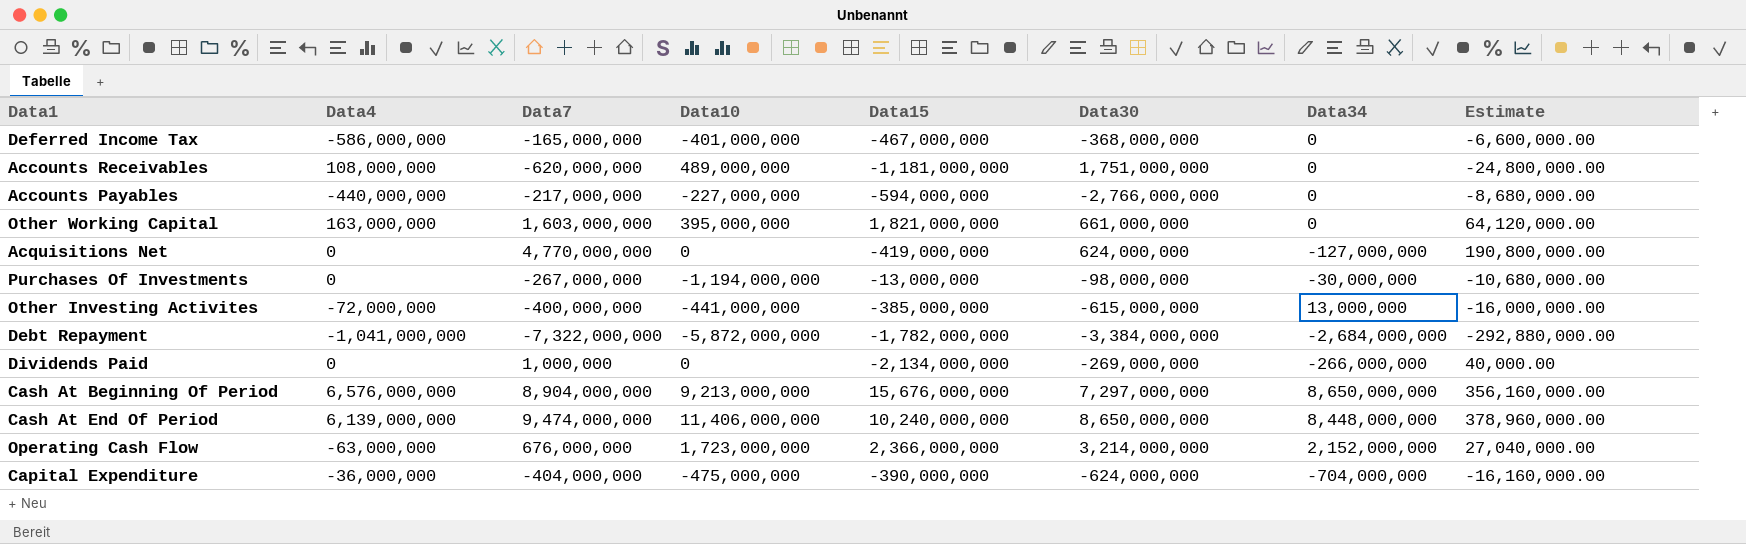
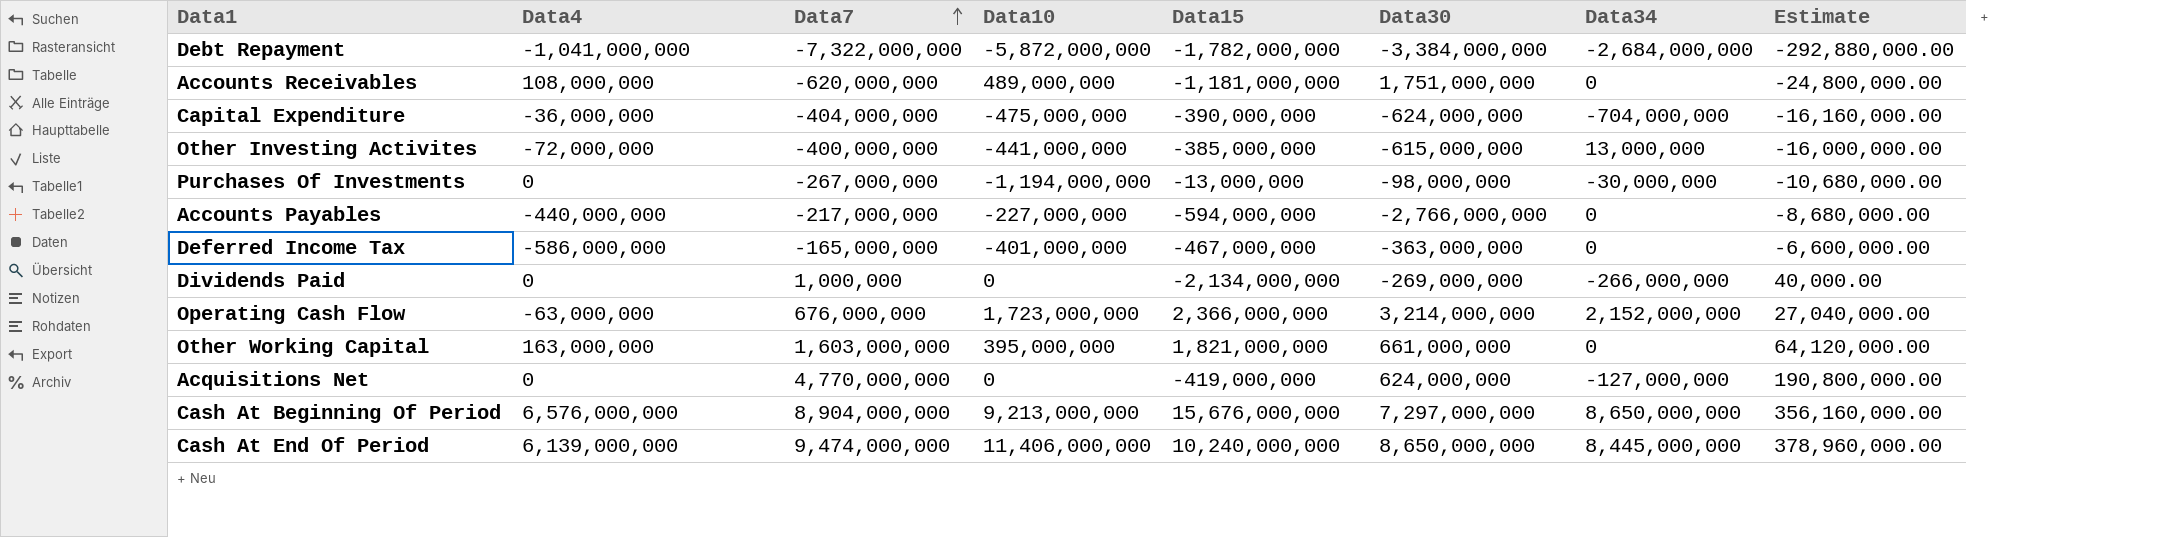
row order: none -> Data7 ascending
Deferred Income Tax | Data30: -368,000,000 -> -363,000,000
Cash At End Of Period | Data34: 8,448,000,000 -> 8,445,000,000

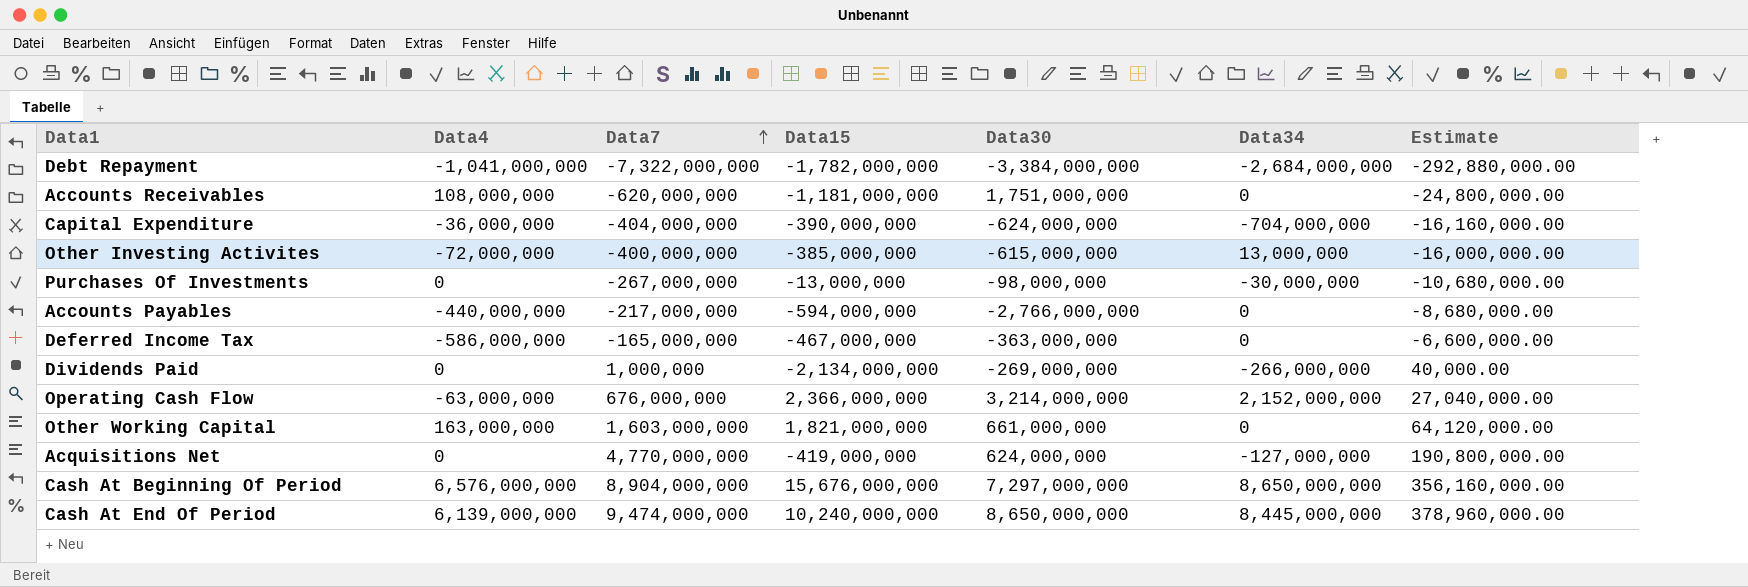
column Data10 | position: 4 -> none

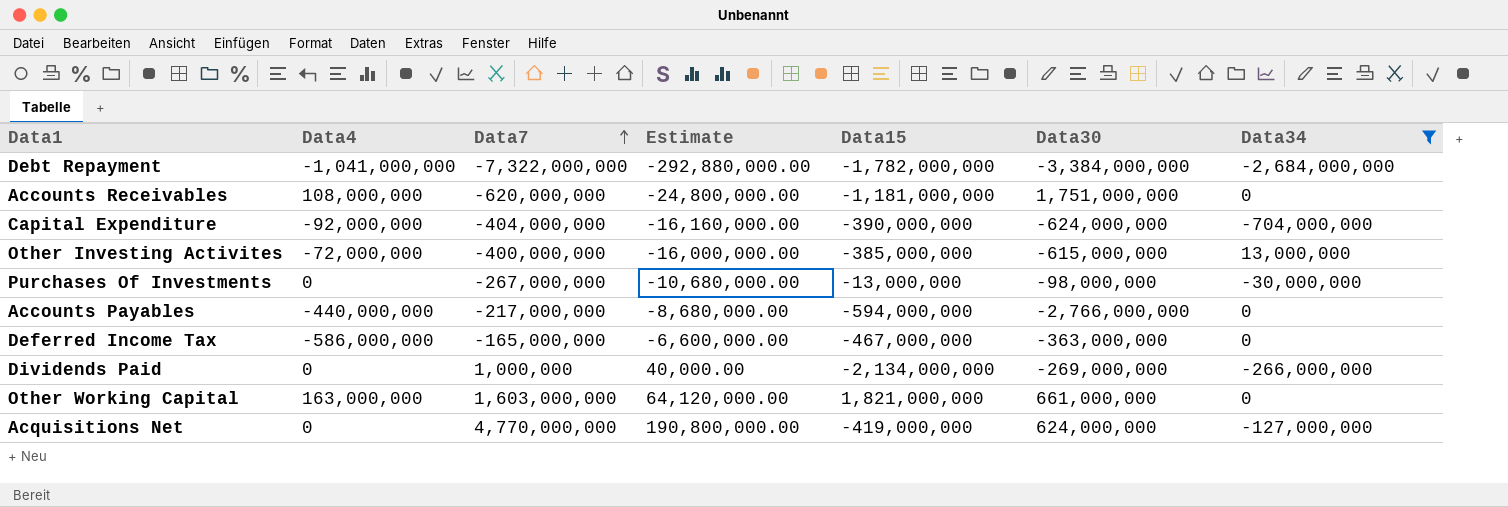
filter: none -> Data34 <= 13,000,000
column Estimate | position: 7 -> 4
Capital Expenditure | Data4: -36,000,000 -> -92,000,000

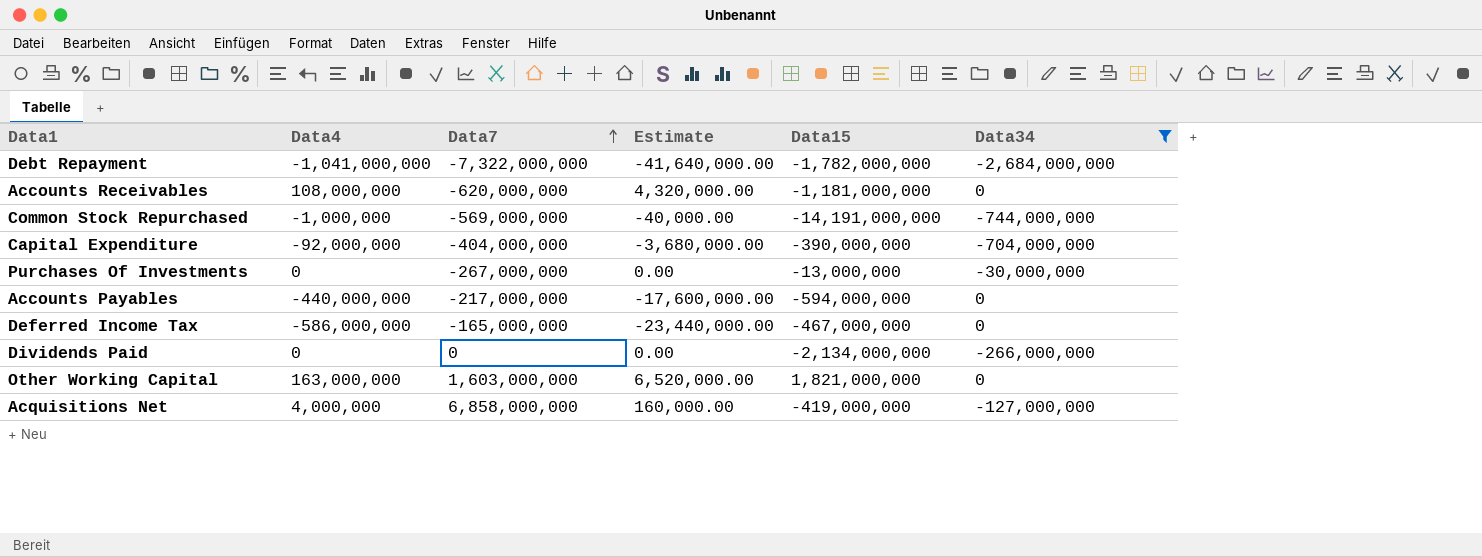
column Data30 | position: 6 -> none
column Estimate | formula: [Data7] * 0.04 -> [Data4] * 0.04
row Other Investing Activites: -72,000,000 | -400,000,000 | -16,000,000.00 | -385,000,000 | -615,000,000 | 13,000,000 -> none
row Common Stock Repurchased: none -> -1,000,000 | -569,000,000 | -40,000.00 | -14,191,000,000 | -744,000,000
Dividends Paid | Data7: 1,000,000 -> 0
Acquisitions Net | Data4: 0 -> 4,000,000
Acquisitions Net | Data7: 4,770,000,000 -> 6,858,000,000

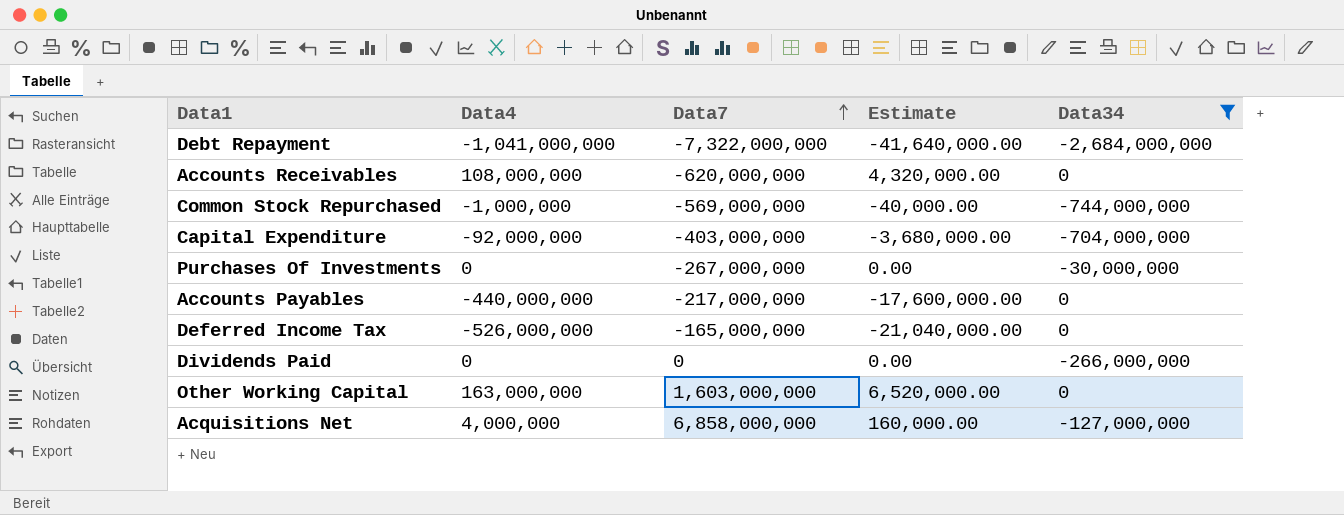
column Data15 | position: 5 -> none
Capital Expenditure | Data7: -404,000,000 -> -403,000,000
Deferred Income Tax | Data4: -586,000,000 -> -526,000,000
Deferred Income Tax | Estimate: -23,440,000.00 -> -21,040,000.00

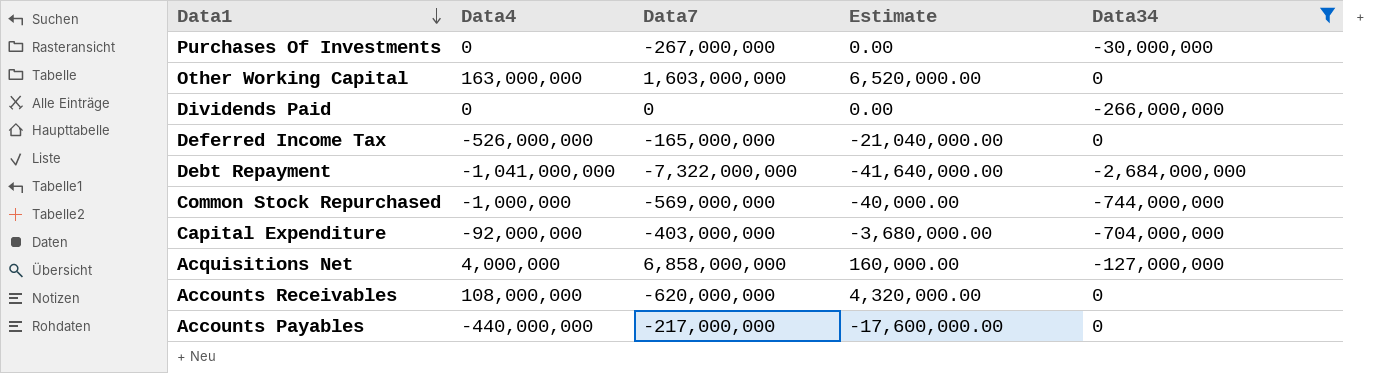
row order: Data7 ascending -> Data1 descending

